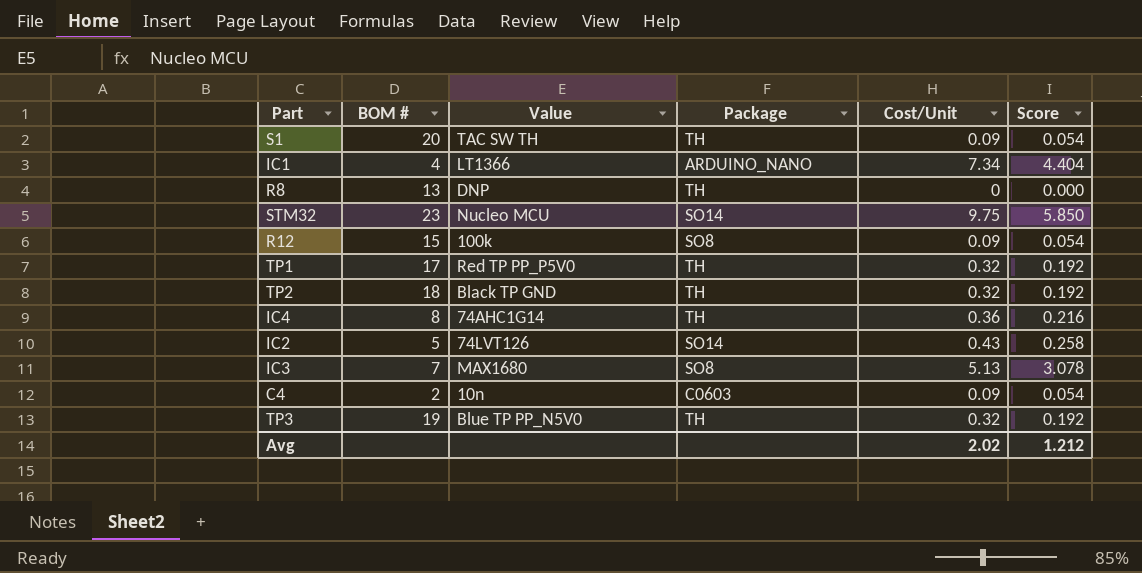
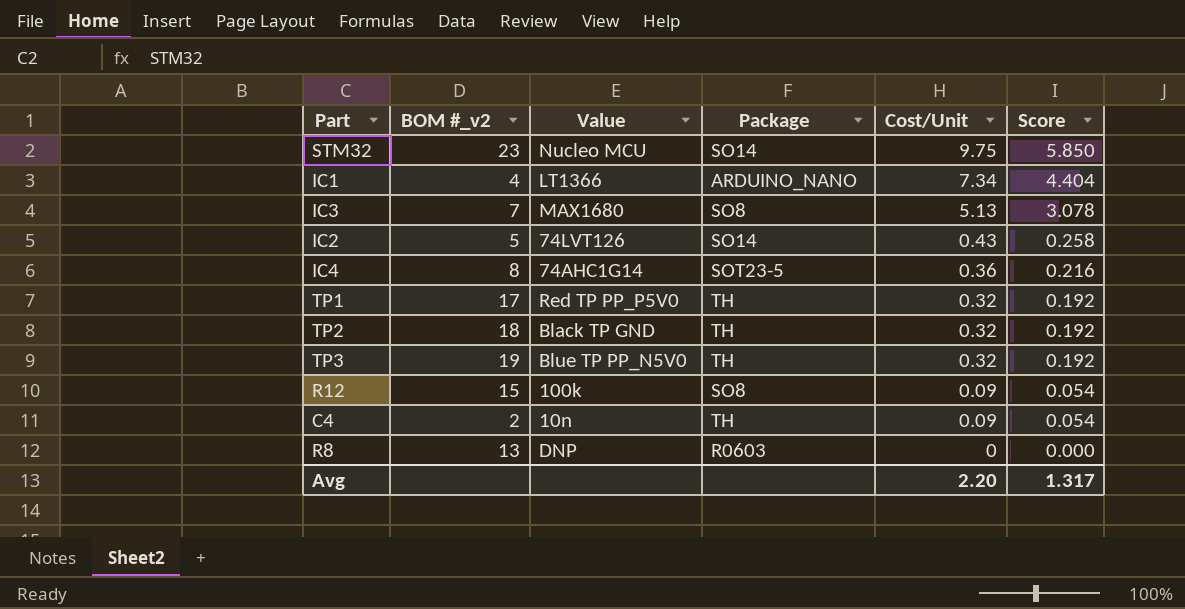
row order: none -> Cost/Unit descending
column name: BOM # -> BOM #_v2
row S1: 20 | TAC SW TH | TH | 0.09 | 0.054 -> none
IC4 | Package: TH -> SOT23-5
C4 | Package: C0603 -> TH
R8 | Package: TH -> R0603
Avg | Cost/Unit: 2.02 -> 2.20
Avg | Score: 1.212 -> 1.317

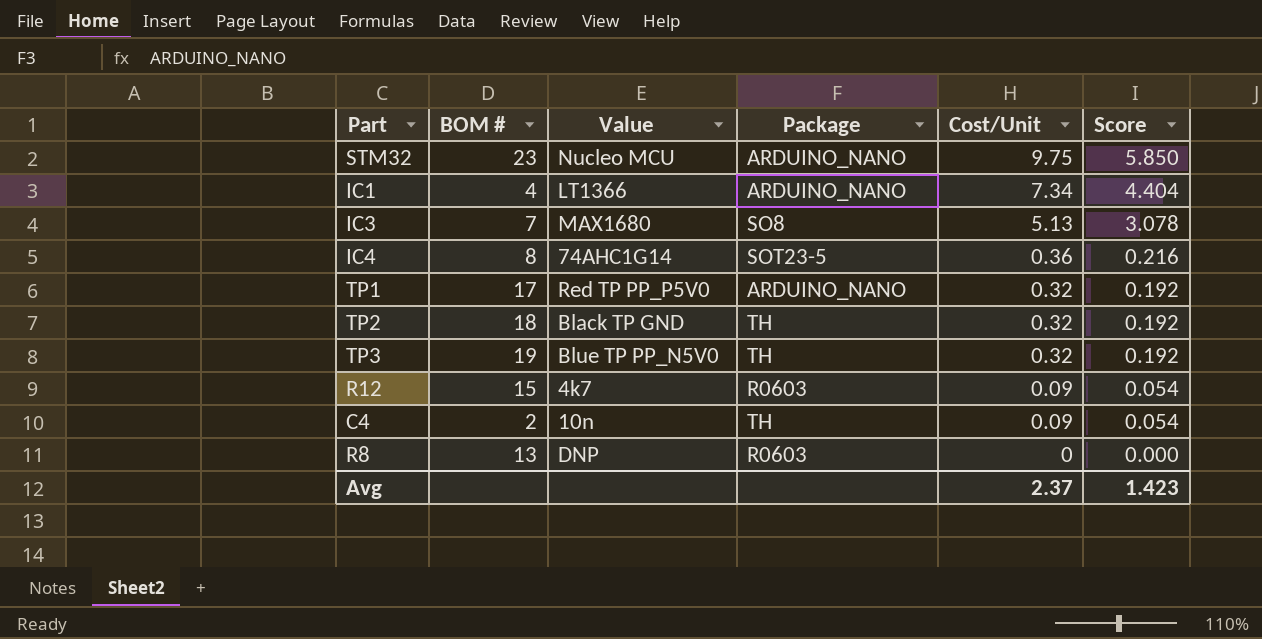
column name: BOM #_v2 -> BOM #
row IC2: 5 | 74LVT126 | SO14 | 0.43 | 0.258 -> none
STM32 | Package: SO14 -> ARDUINO_NANO
TP1 | Package: TH -> ARDUINO_NANO
R12 | Value: 100k -> 4k7
R12 | Package: SO8 -> R0603
Avg | Cost/Unit: 2.20 -> 2.37
Avg | Score: 1.317 -> 1.423

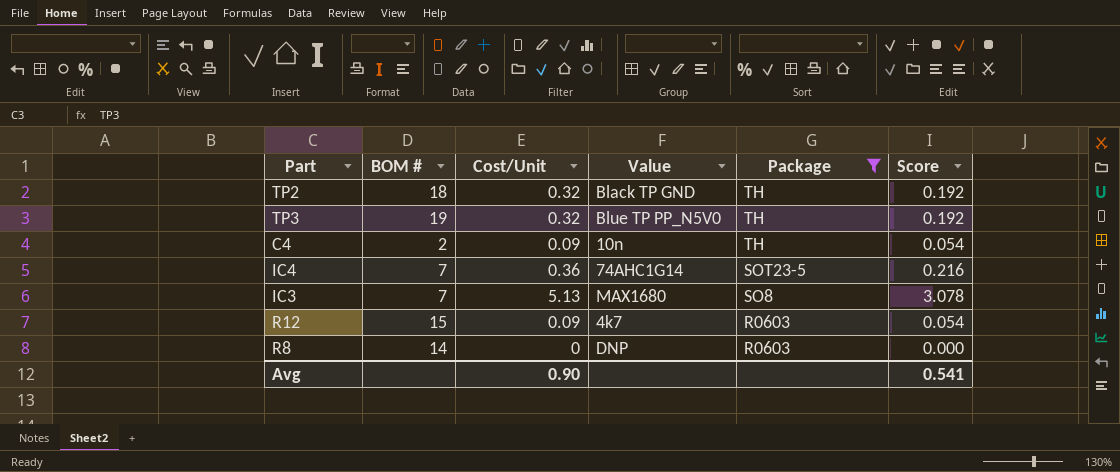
filter: none -> Package != ARDUINO_NANO
row order: Cost/Unit descending -> Package descending
column Cost/Unit | position: 5 -> 3
IC4 | BOM #: 8 -> 7
R8 | BOM #: 13 -> 14
Avg | Cost/Unit: 2.37 -> 0.90
Avg | Score: 1.423 -> 0.541

